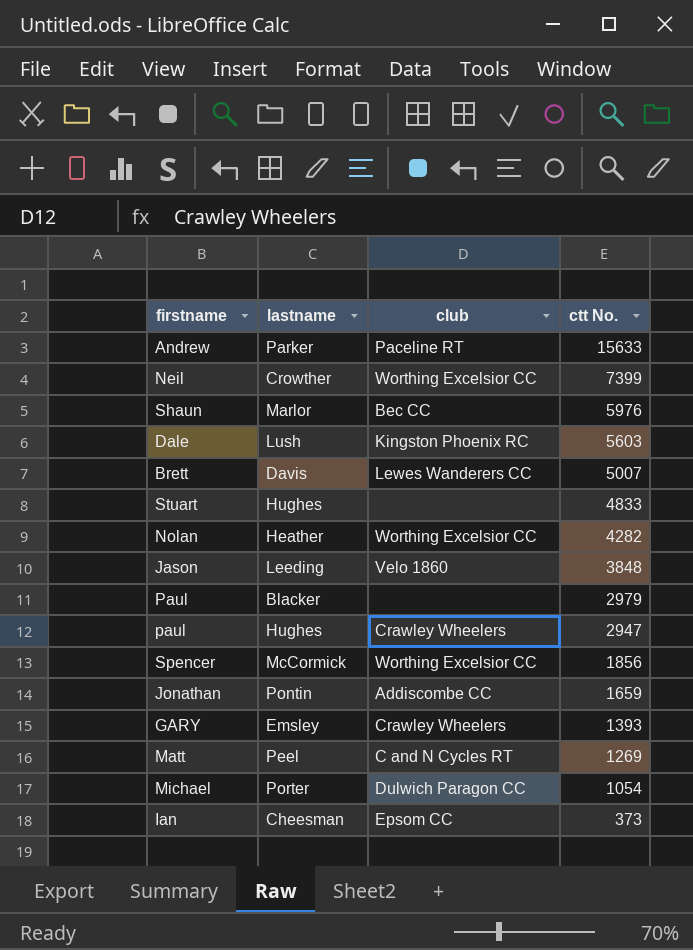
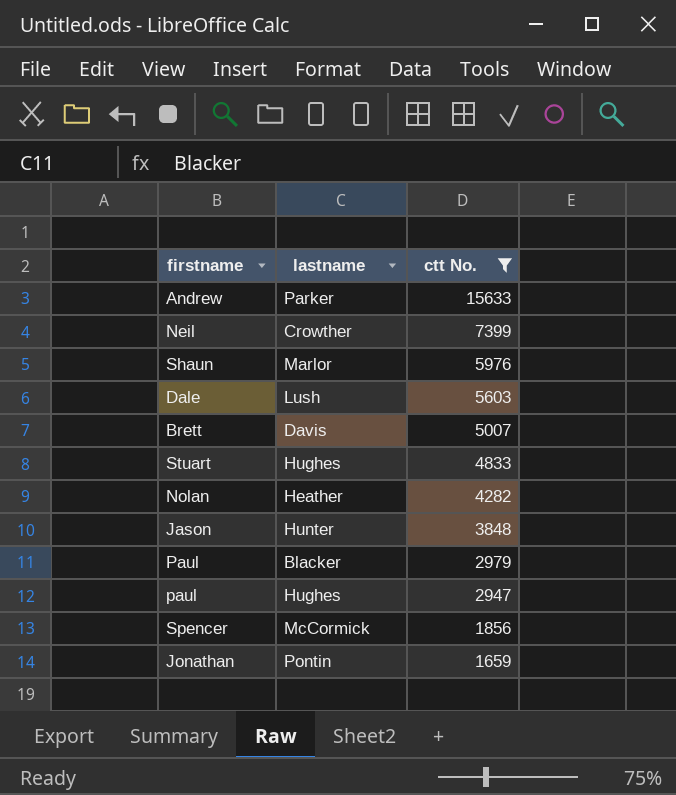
filter: none -> ctt No. >= 1659
column club | position: 3 -> none
Jason | lastname: Leeding -> Hunter

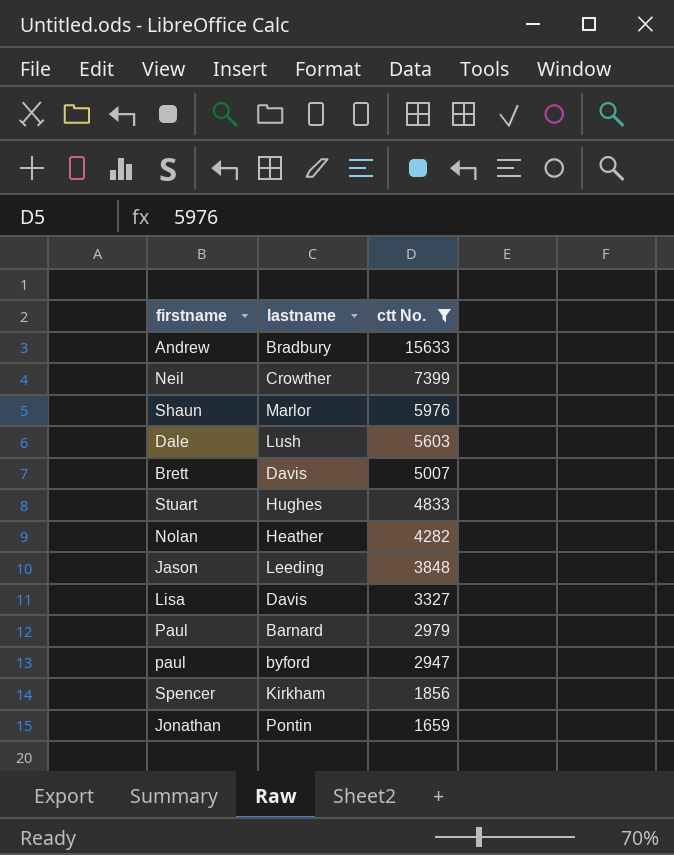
Andrew | lastname: Parker -> Bradbury
Jason | lastname: Hunter -> Leeding
row Lisa: none -> Davis | 3327
Paul | lastname: Blacker -> Barnard
paul | lastname: Hughes -> byford
Spencer | lastname: McCormick -> Kirkham

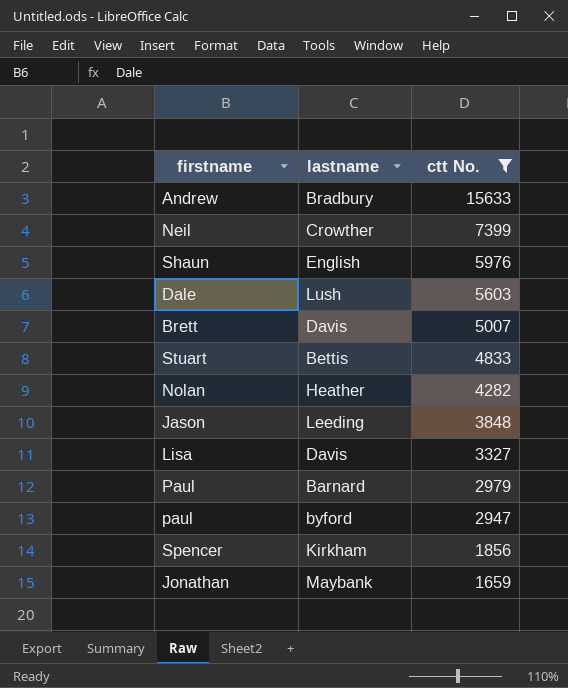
Shaun | lastname: Marlor -> English
Stuart | lastname: Hughes -> Bettis
Jonathan | lastname: Pontin -> Maybank

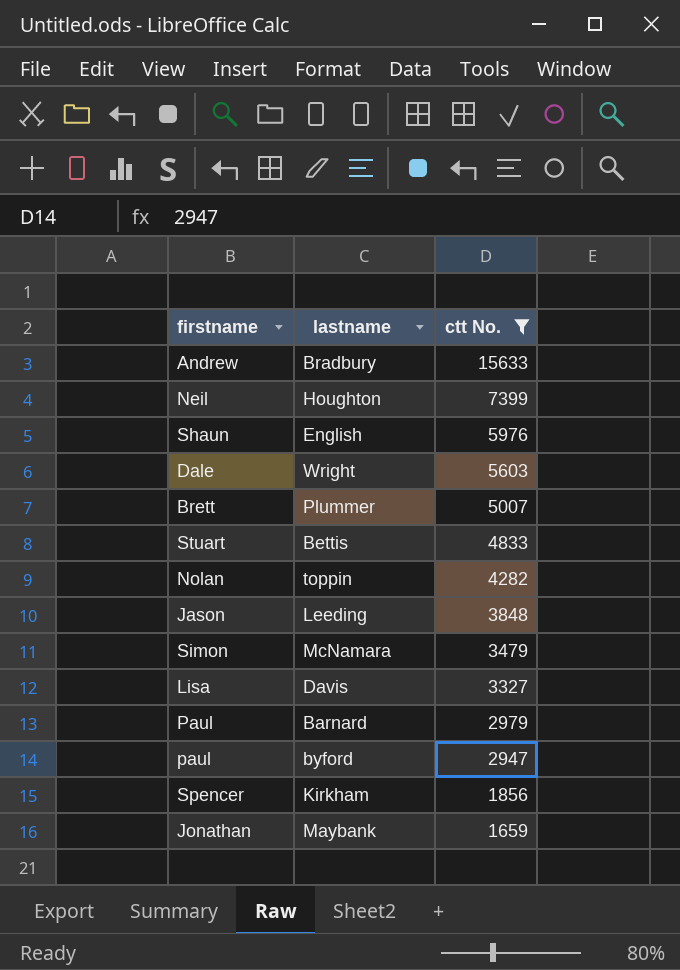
Neil | lastname: Crowther -> Houghton
Dale | lastname: Lush -> Wright
Brett | lastname: Davis -> Plummer
Nolan | lastname: Heather -> toppin
row Simon: none -> McNamara | 3479

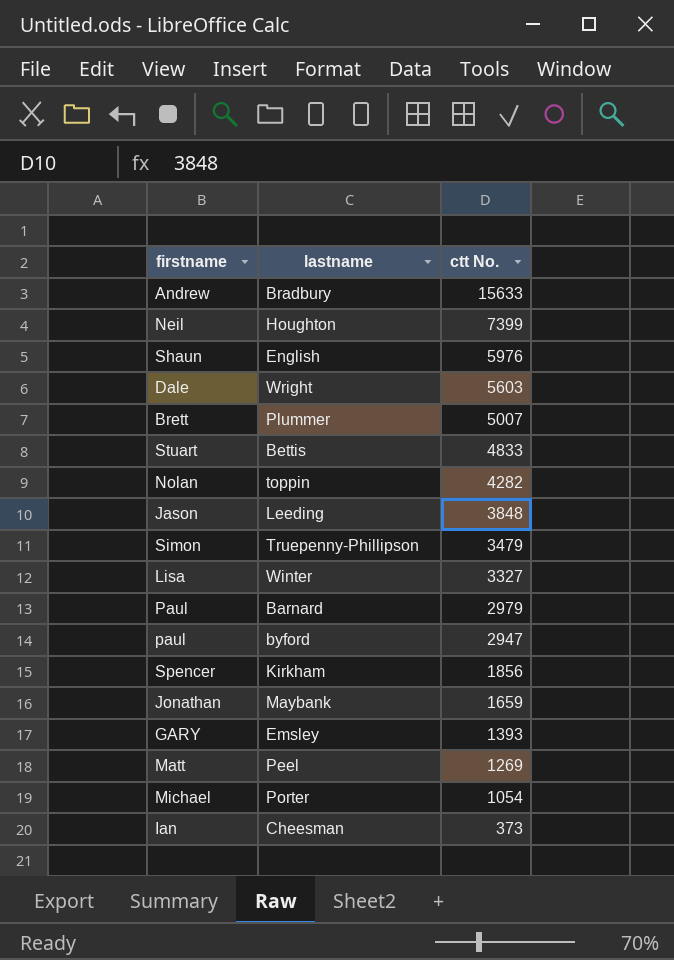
filter: ctt No. >= 1659 -> none
Simon | lastname: McNamara -> Truepenny-Phillipson
Lisa | lastname: Davis -> Winter

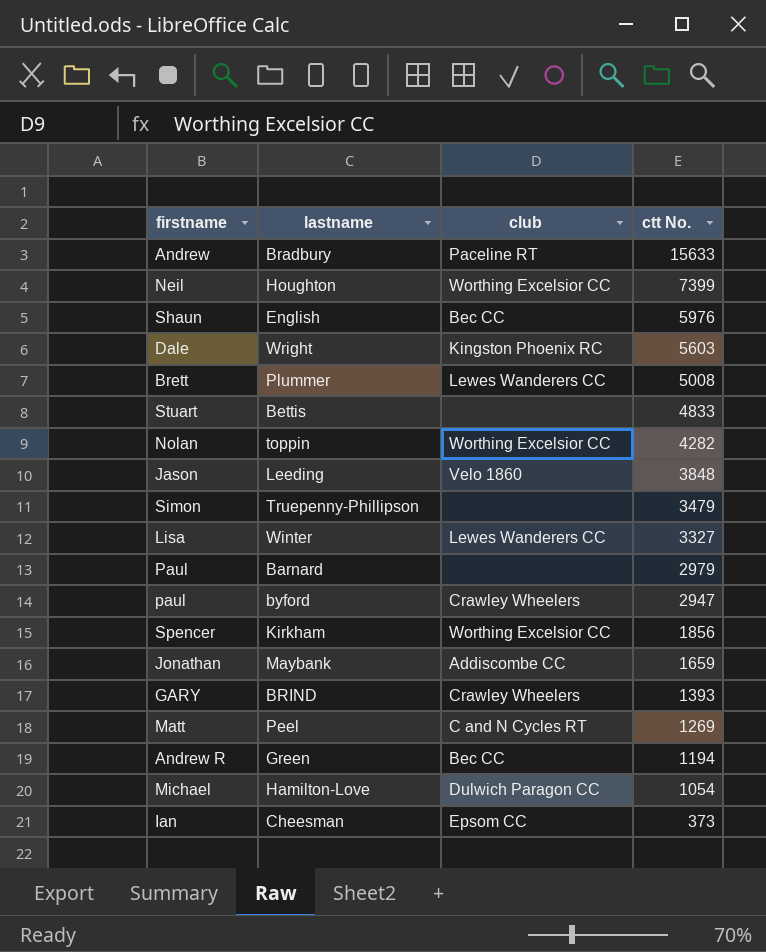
column club | position: none -> 3
Brett | ctt No.: 5007 -> 5008
GARY | lastname: Emsley -> BRIND
row Andrew R: none -> Green | Bec CC | 1194
Michael | lastname: Porter -> Hamilton-Love

